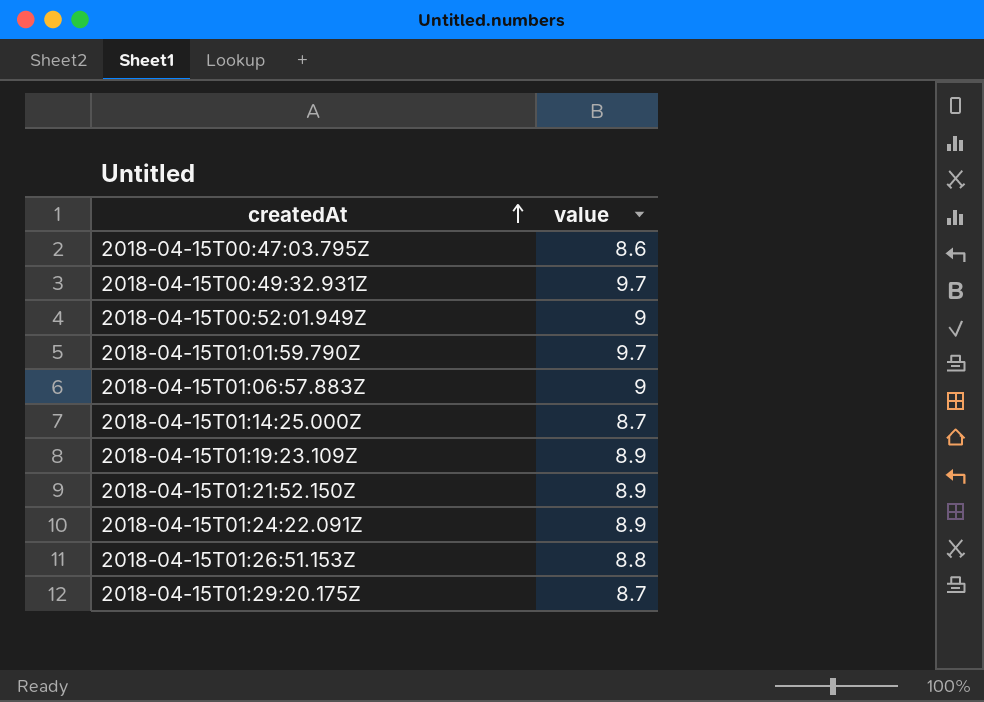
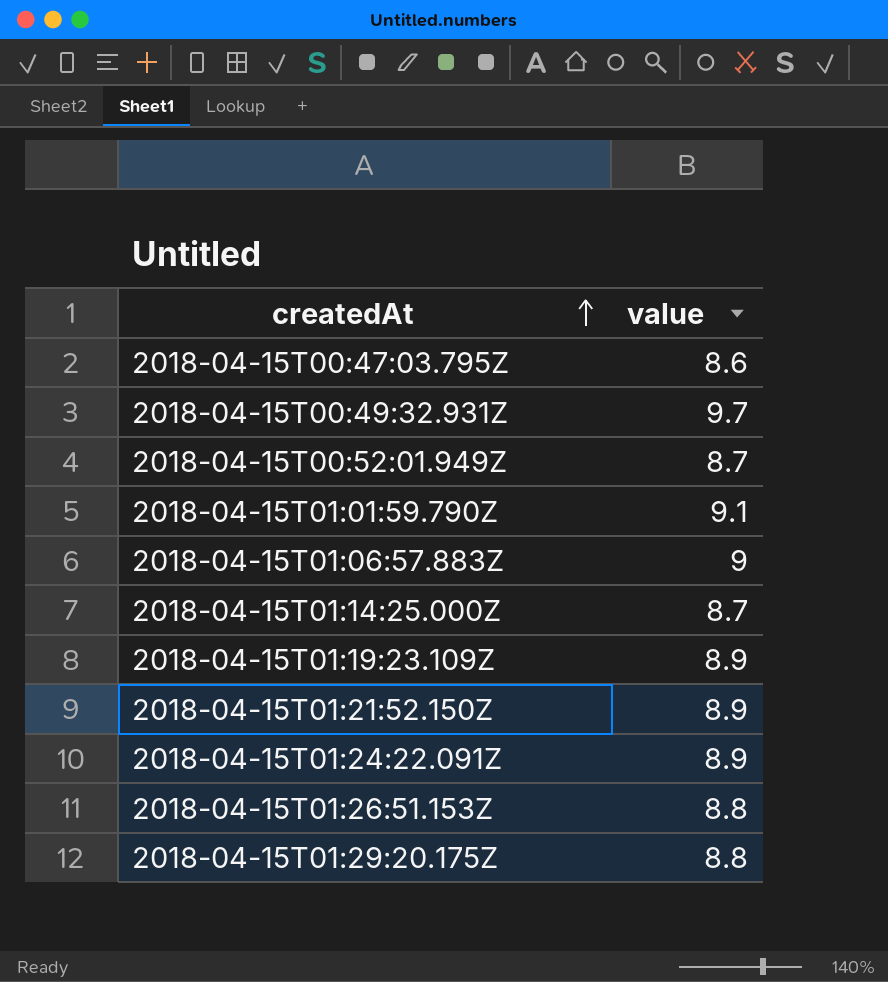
2018-04-15T00:52:01.949Z | value: 9 -> 8.7
2018-04-15T01:01:59.790Z | value: 9.7 -> 9.1
2018-04-15T01:29:20.175Z | value: 8.7 -> 8.8

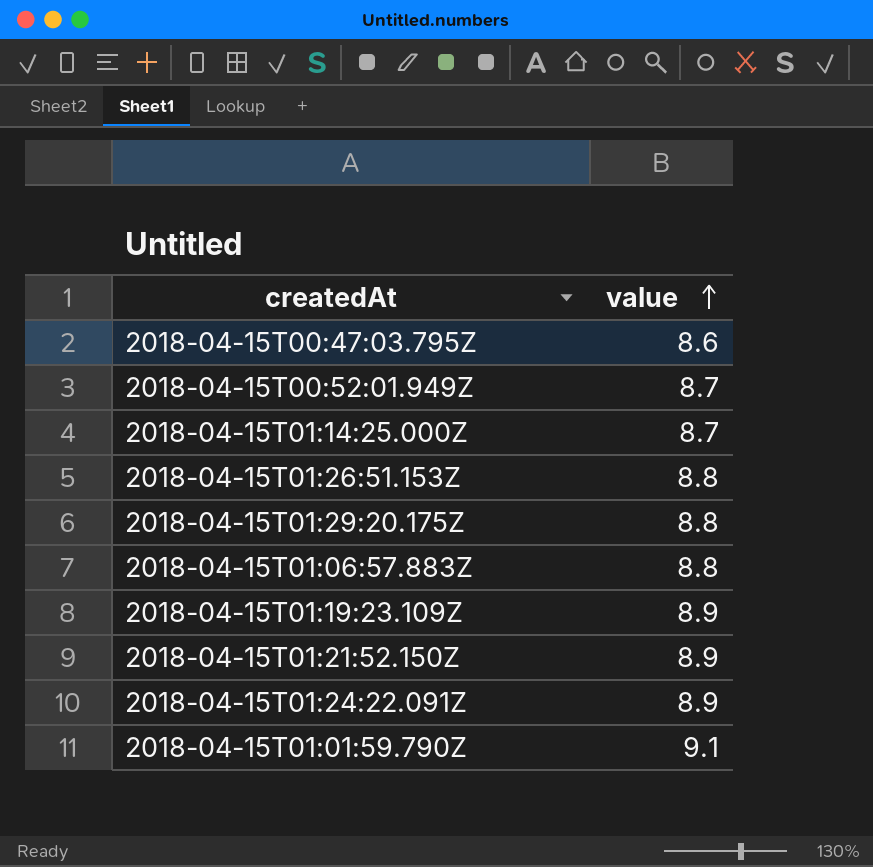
row order: createdAt ascending -> value ascending
row 2018-04-15T00:49:32.931Z: 9.7 -> none
2018-04-15T01:06:57.883Z | value: 9 -> 8.8

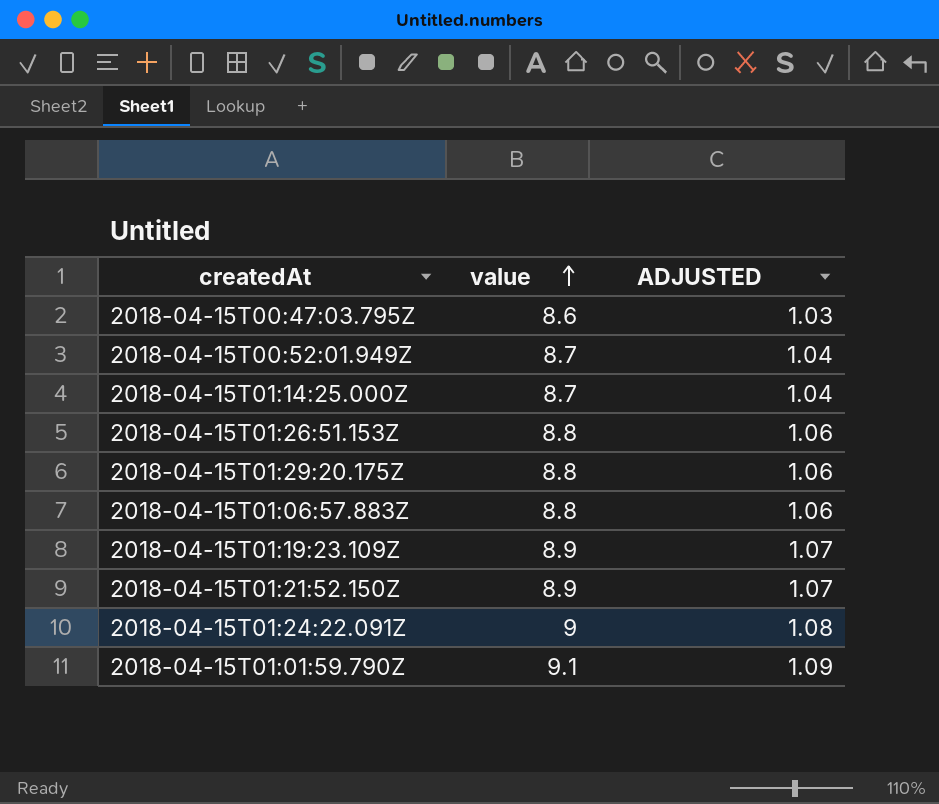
column ADJUSTED | formula: none -> [value] * 0.12
2018-04-15T01:24:22.091Z | value: 8.9 -> 9

